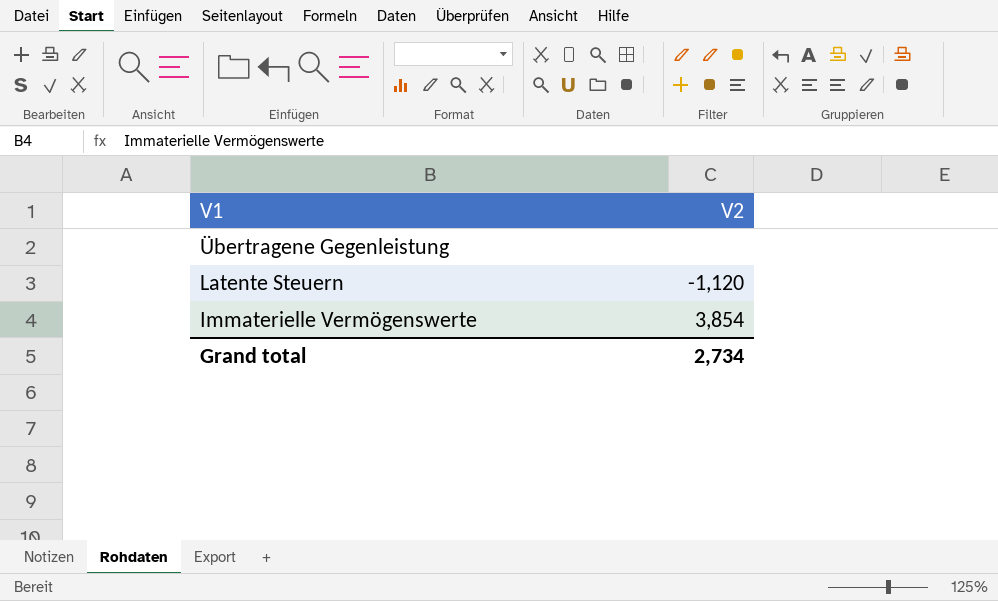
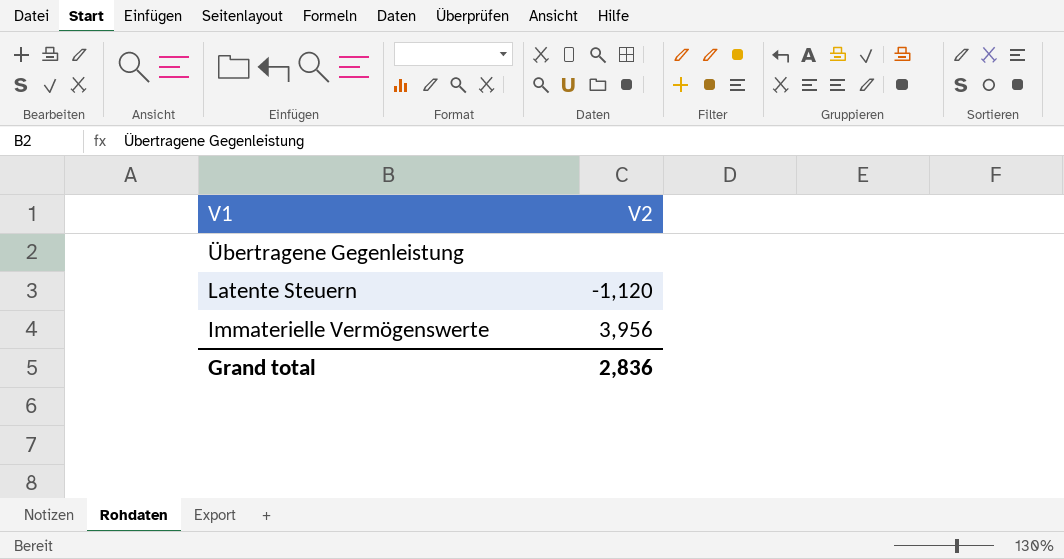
Immaterielle Vermögenswerte | V2: 3,854 -> 3,956
Grand total | V2: 2,734 -> 2,836

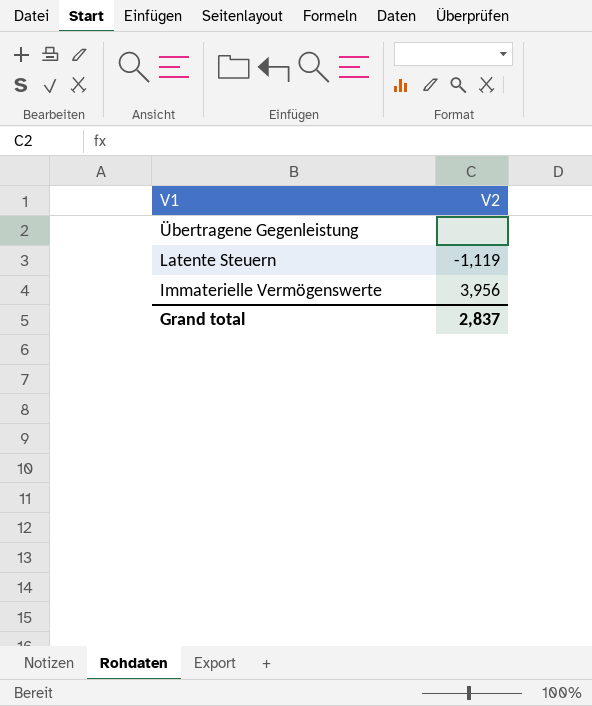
Latente Steuern | V2: -1,120 -> -1,119
Grand total | V2: 2,836 -> 2,837

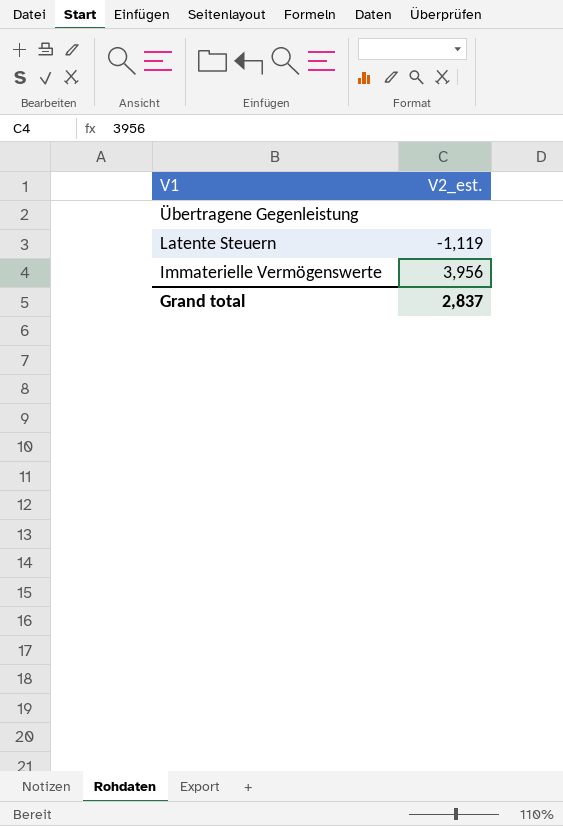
column name: V2 -> V2_est.

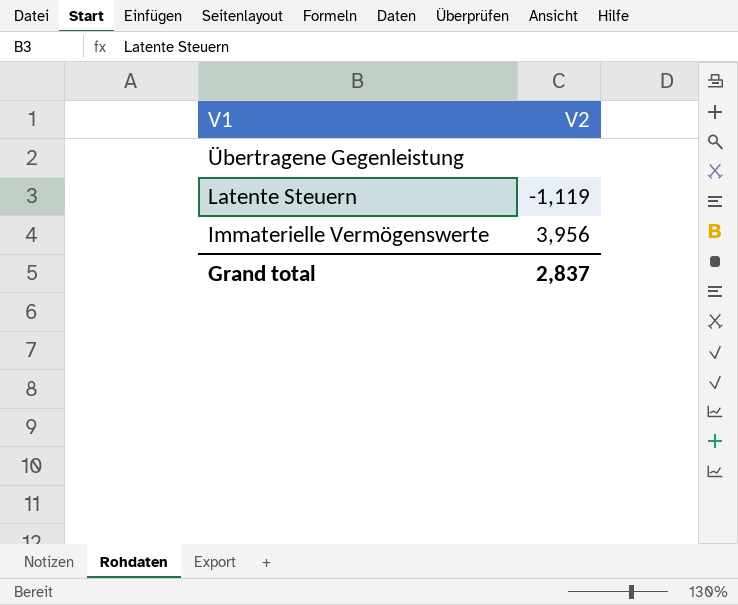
column name: V2_est. -> V2

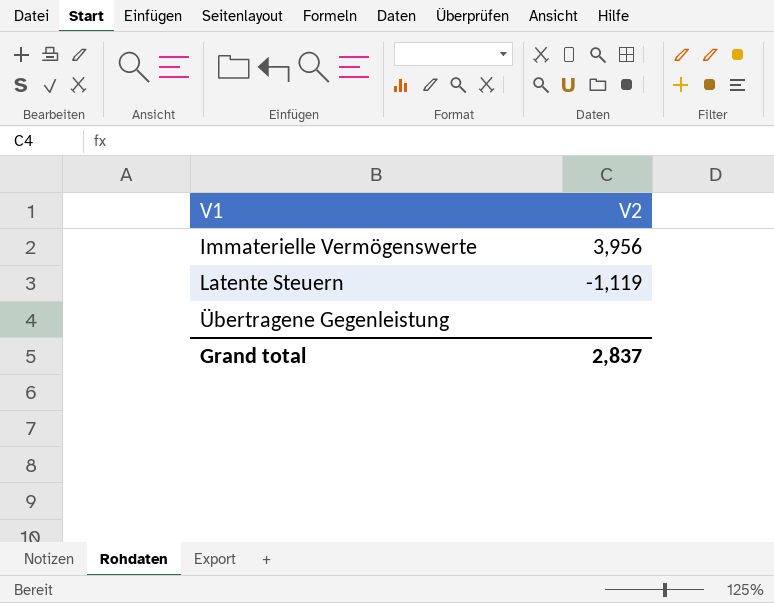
row order: V1 descending -> V1 ascending

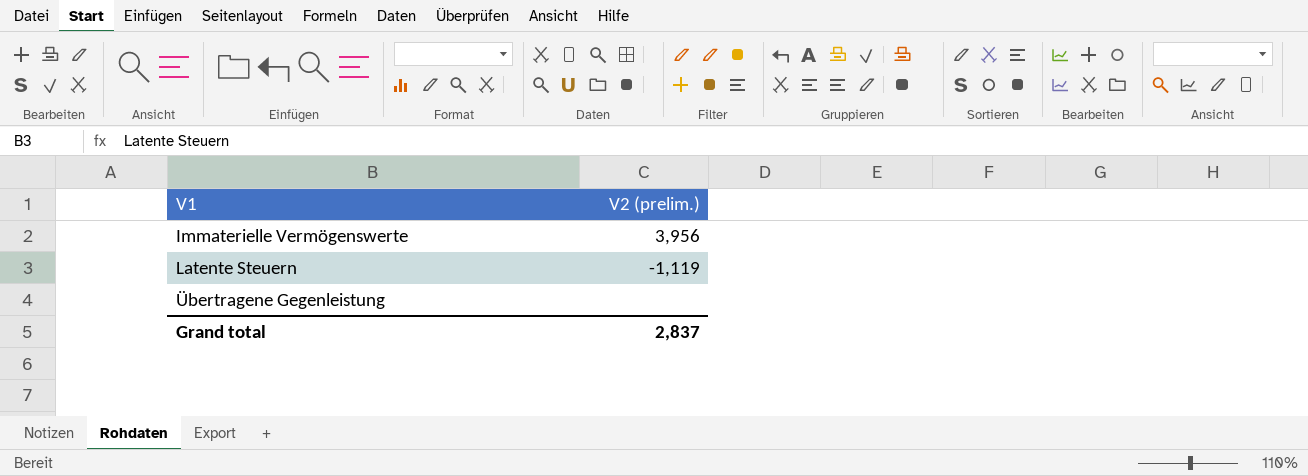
column name: V2 -> V2 (prelim.)

